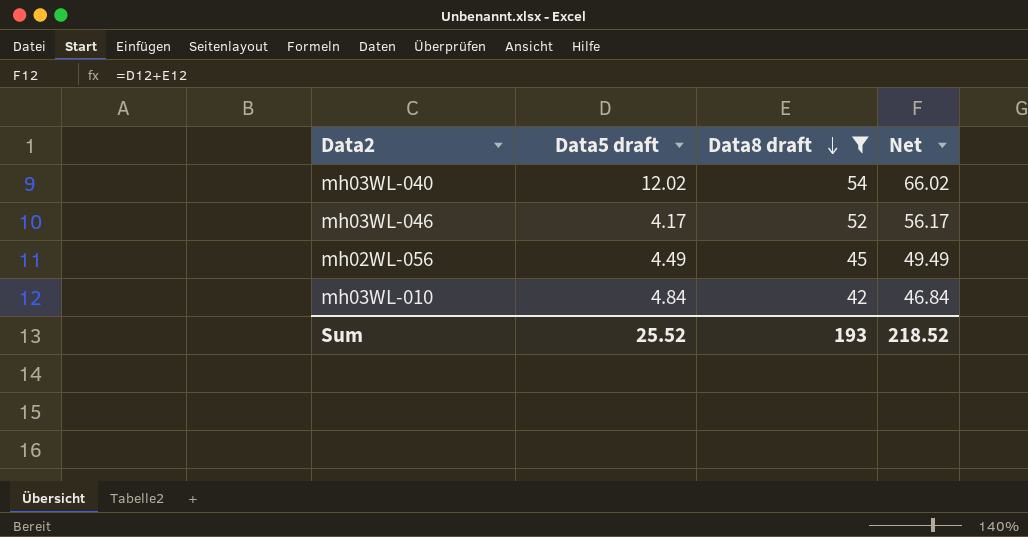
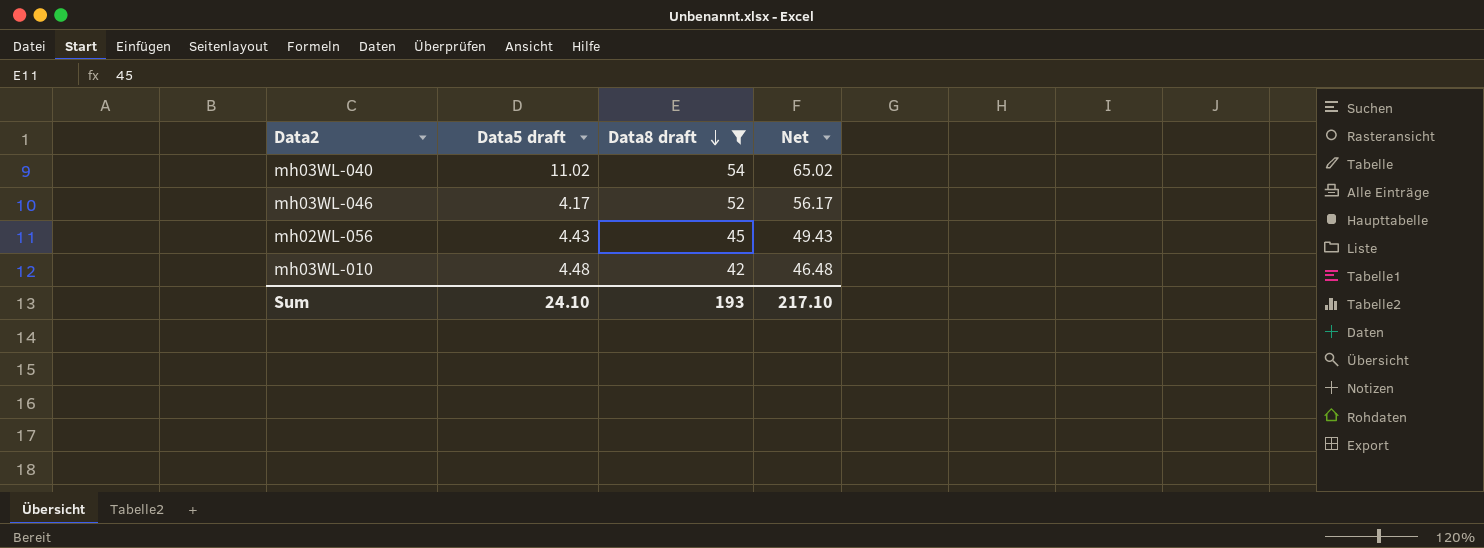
mh03WL-040 | Data5 draft: 12.02 -> 11.02
mh03WL-040 | Net: 66.02 -> 65.02
mh02WL-056 | Data5 draft: 4.49 -> 4.43
mh02WL-056 | Net: 49.49 -> 49.43
mh03WL-010 | Data5 draft: 4.84 -> 4.48
mh03WL-010 | Net: 46.84 -> 46.48
Sum | Data5 draft: 25.52 -> 24.10
Sum | Net: 218.52 -> 217.10

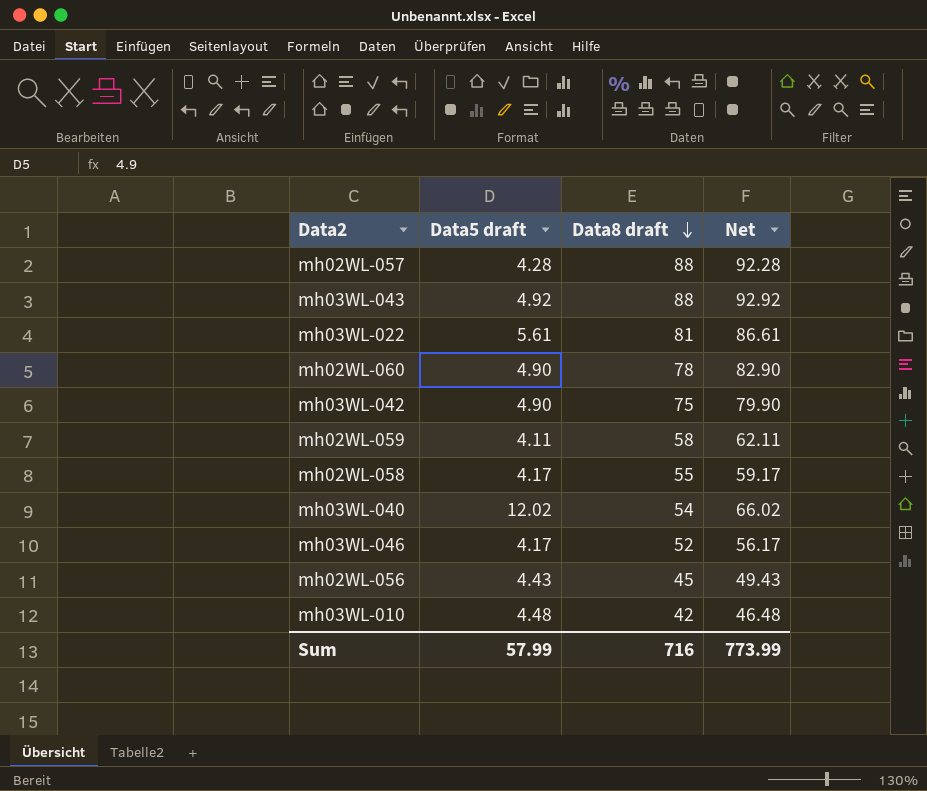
filter: Data8 draft <= 54 -> none
mh03WL-040 | Data5 draft: 11.02 -> 12.02
mh03WL-040 | Net: 65.02 -> 66.02
Sum | Data5 draft: 24.10 -> 57.99
Sum | Data8 draft: 193 -> 716
Sum | Net: 217.10 -> 773.99

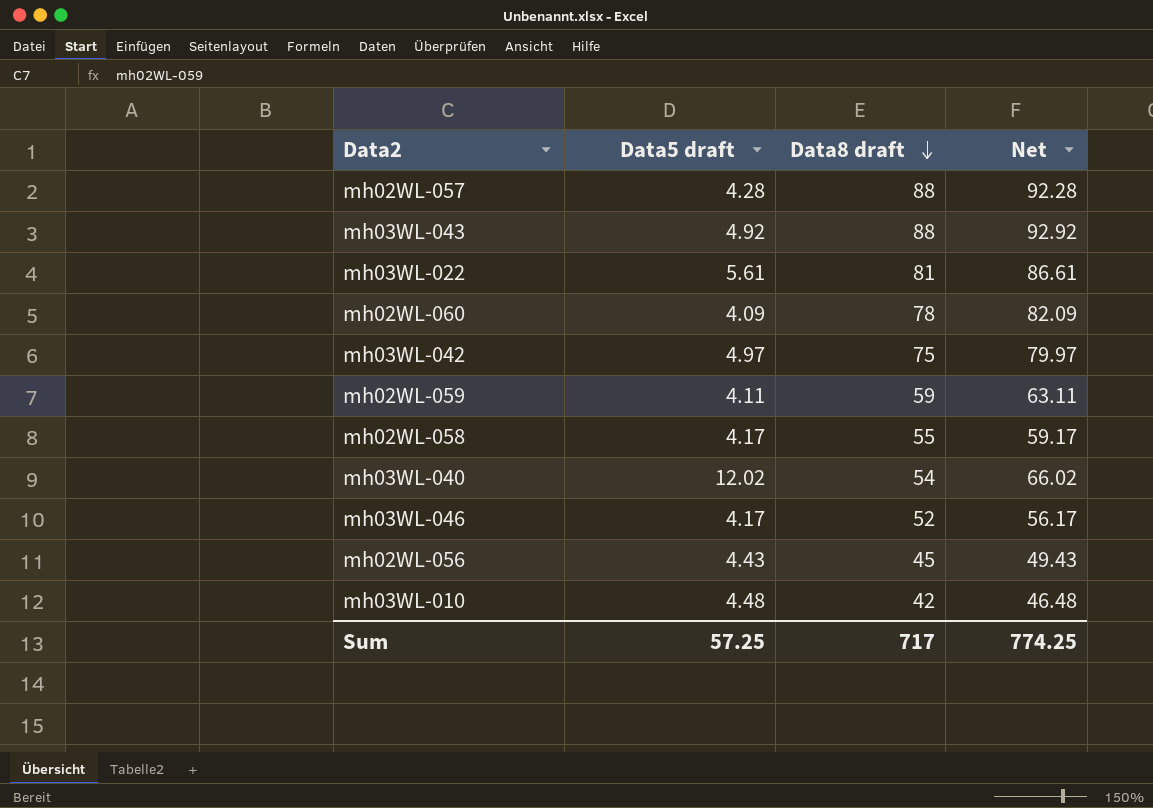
mh02WL-060 | Data5 draft: 4.90 -> 4.09
mh02WL-060 | Net: 82.90 -> 82.09
mh03WL-042 | Data5 draft: 4.90 -> 4.97
mh03WL-042 | Net: 79.90 -> 79.97
mh02WL-059 | Data8 draft: 58 -> 59
mh02WL-059 | Net: 62.11 -> 63.11
Sum | Data5 draft: 57.99 -> 57.25
Sum | Data8 draft: 716 -> 717
Sum | Net: 773.99 -> 774.25

